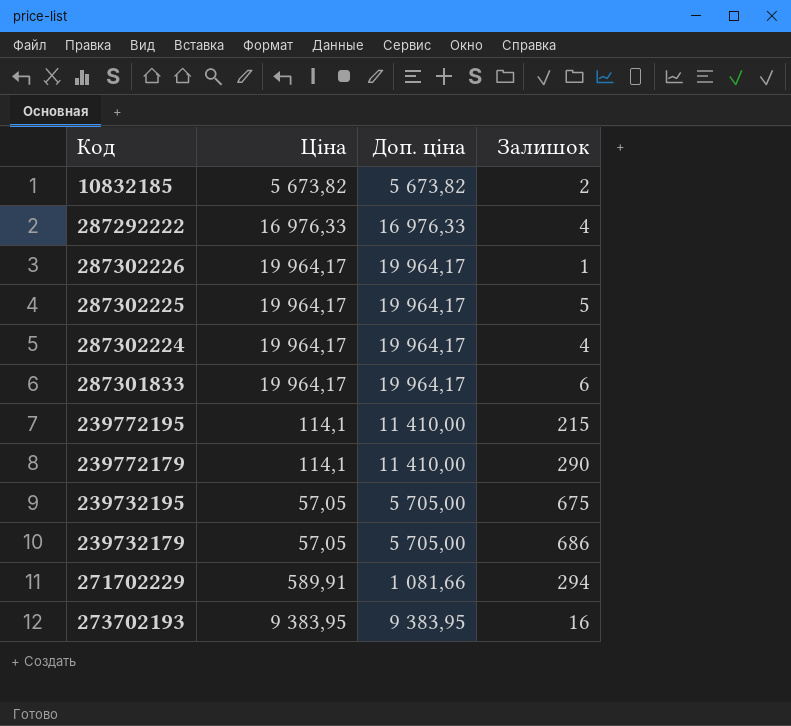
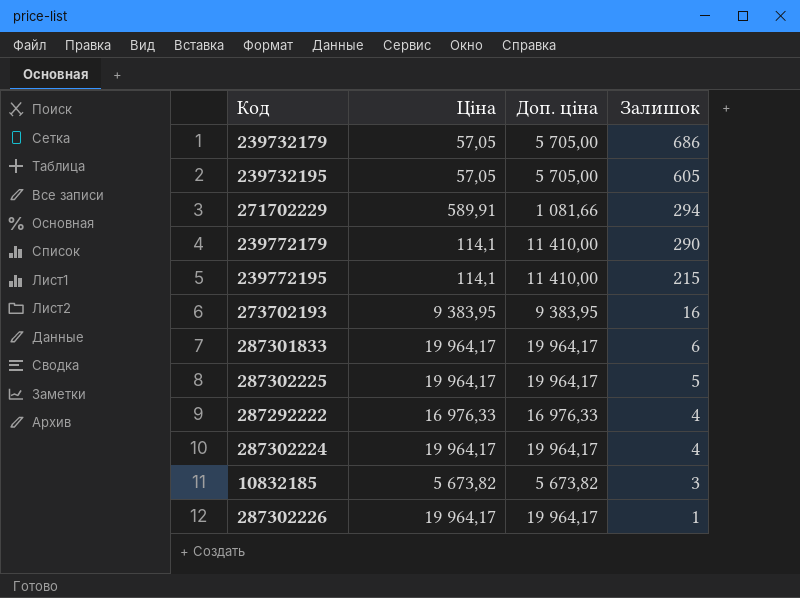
row order: none -> Залишок descending
239732195 | Залишок: 675 -> 605
10832185 | Залишок: 2 -> 3

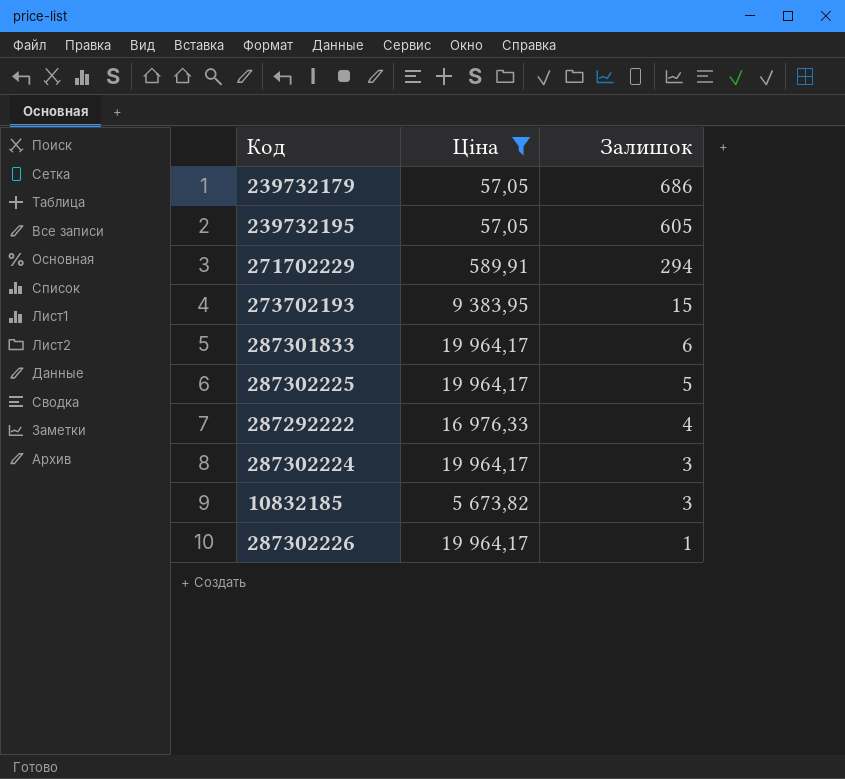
filter: none -> Ціна != 114,1
column Доп. ціна | position: 3 -> none
273702193 | Залишок: 16 -> 15
287302224 | Залишок: 4 -> 3

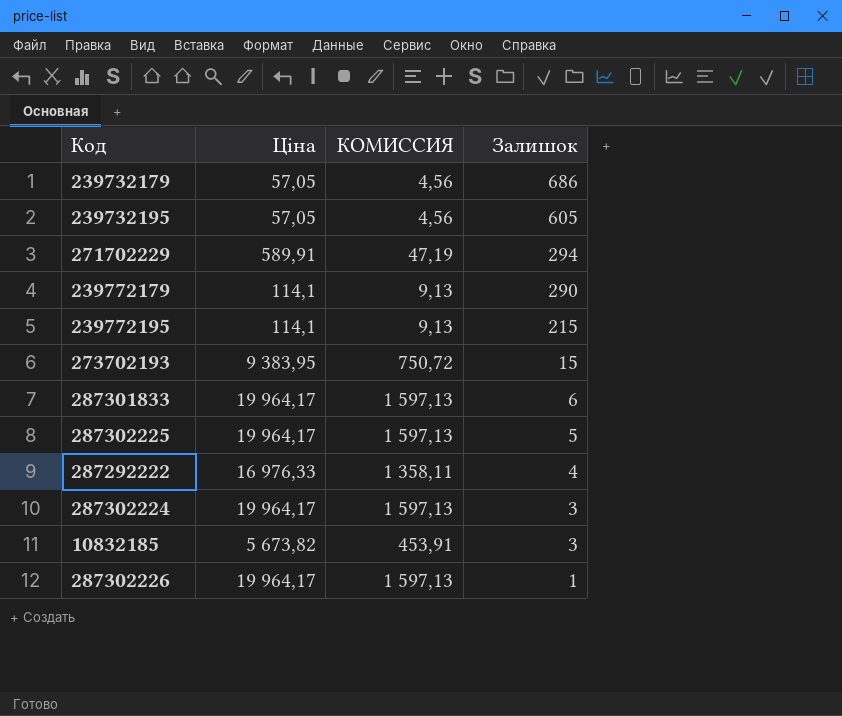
filter: Ціна != 114,1 -> none
column КОМИССИЯ | formula: none -> [Ціна] * 0,08

